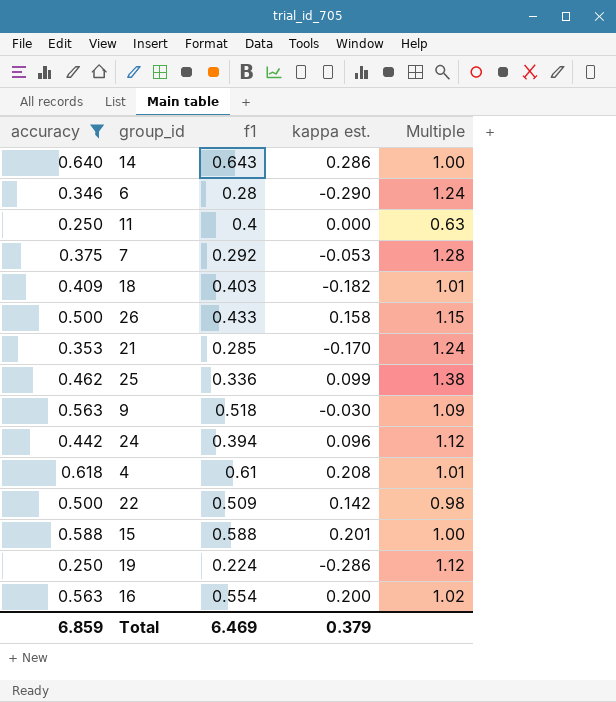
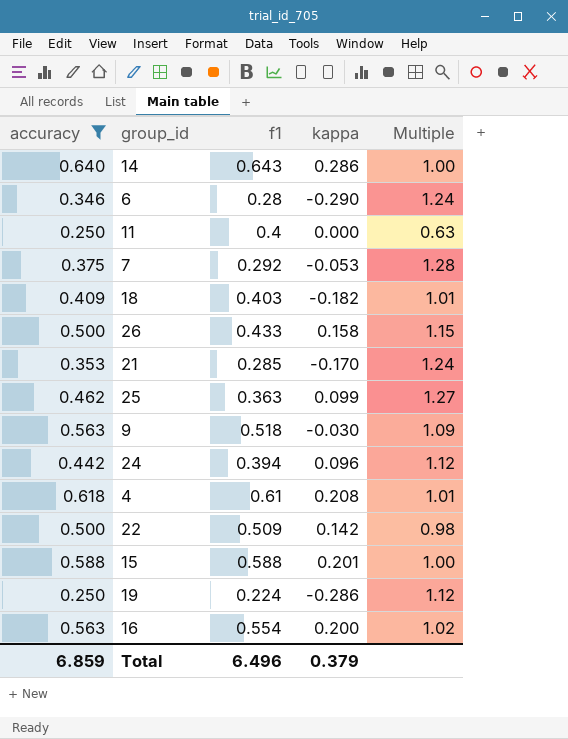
column name: kappa est. -> kappa
25 | f1: 0.336 -> 0.363
25 | Multiple: 1.38 -> 1.27
Total | f1: 6.469 -> 6.496

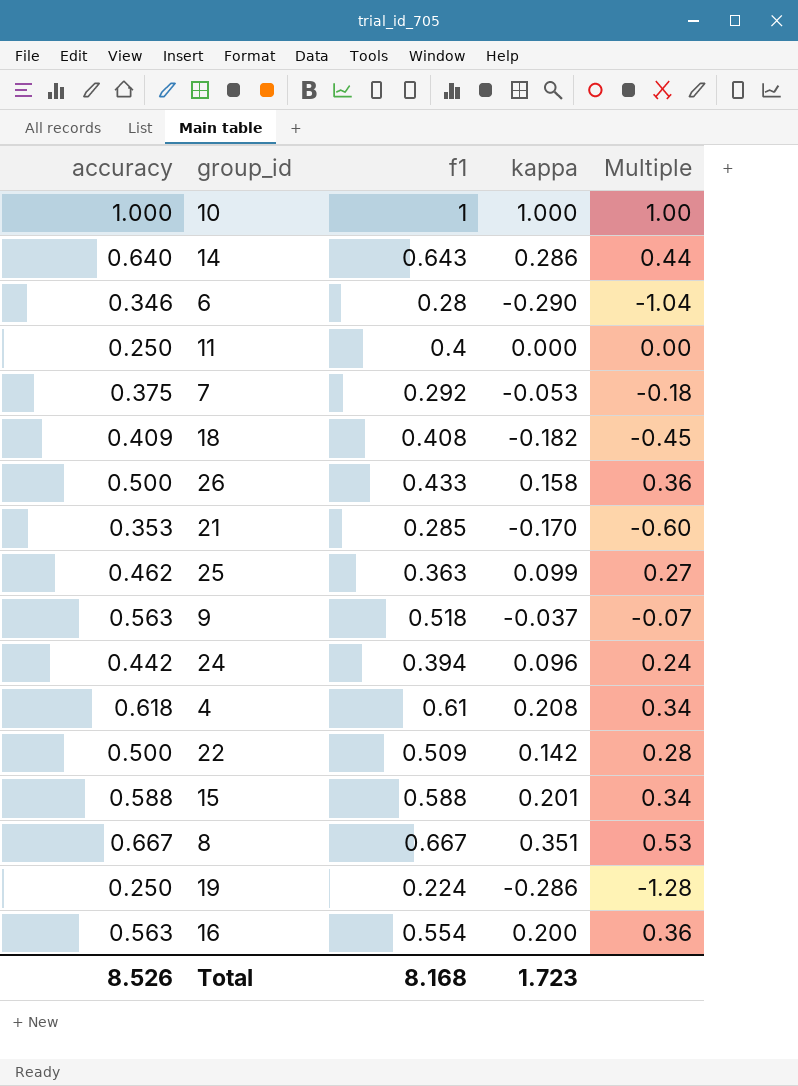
filter: accuracy <= 0.640 -> none
column Multiple | formula: [accuracy] / [f1] -> [kappa] / [f1]
18 | f1: 0.403 -> 0.408
9 | kappa: -0.030 -> -0.037
Total | accuracy: 6.859 -> 8.526
Total | f1: 6.496 -> 8.168
Total | kappa: 0.379 -> 1.723

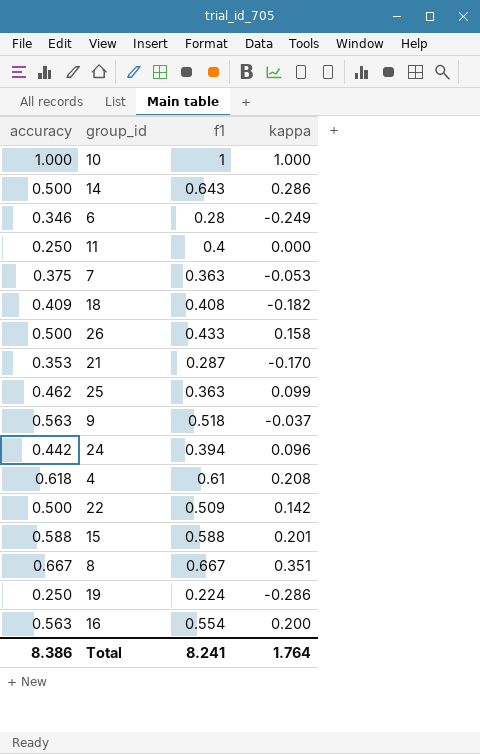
column Multiple | formula: [kappa] / [f1] -> none
14 | accuracy: 0.640 -> 0.500
6 | kappa: -0.290 -> -0.249
7 | f1: 0.292 -> 0.363
21 | f1: 0.285 -> 0.287
Total | accuracy: 8.526 -> 8.386
Total | f1: 8.168 -> 8.241
Total | kappa: 1.723 -> 1.764

